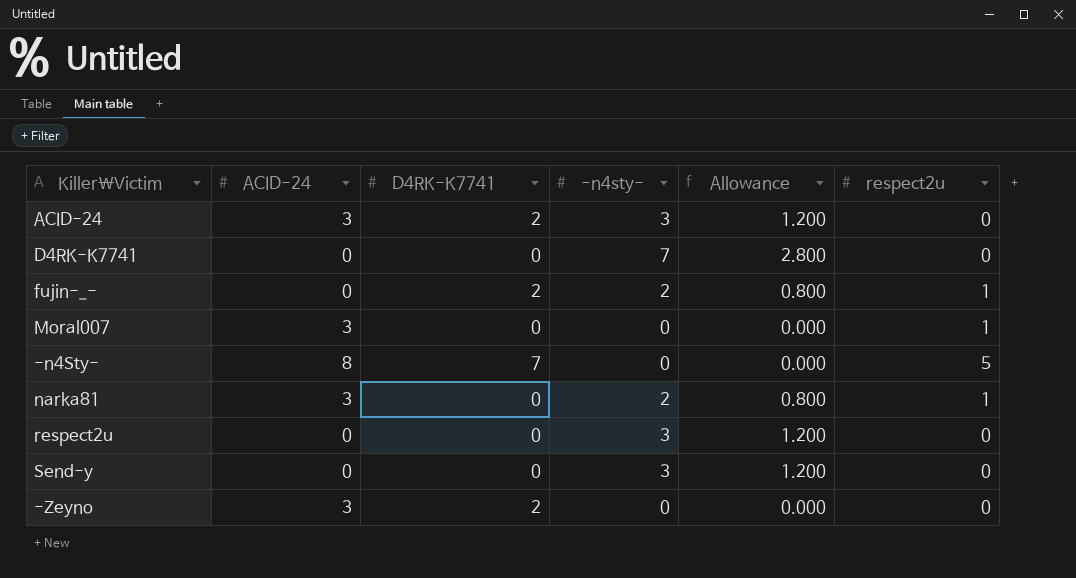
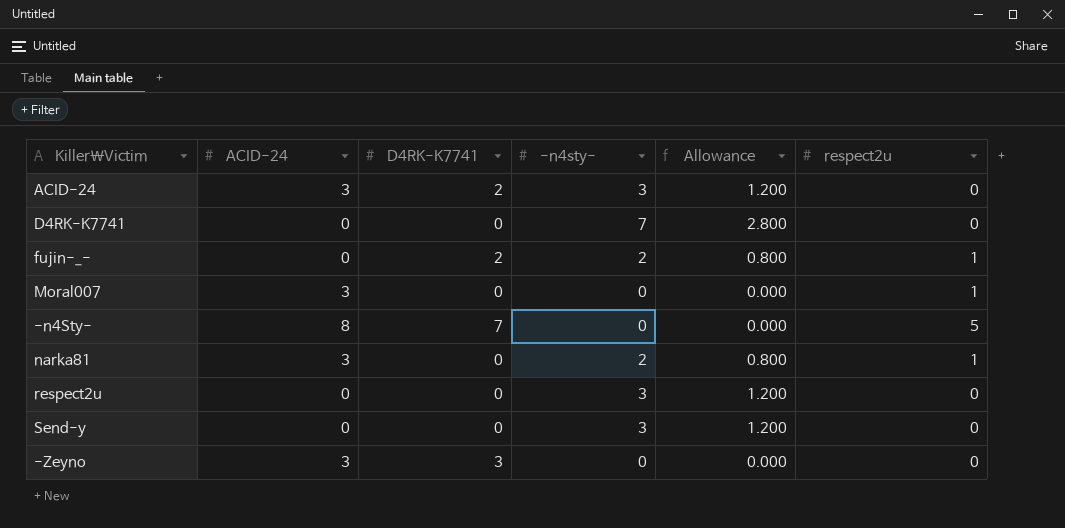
-Zeyno | D4RK-K7741: 2 -> 3

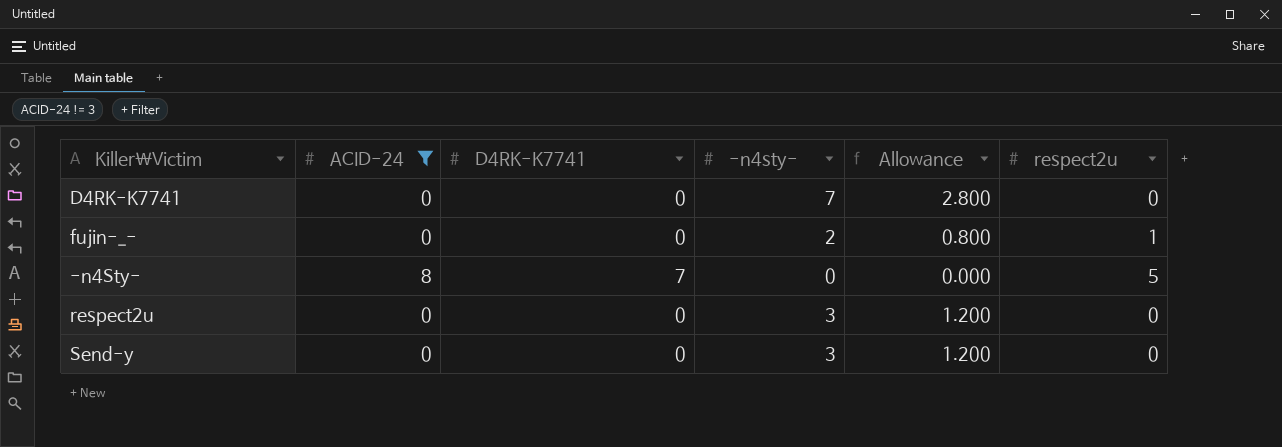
filter: none -> ACID-24 != 3
fujin-_- | D4RK-K7741: 2 -> 0

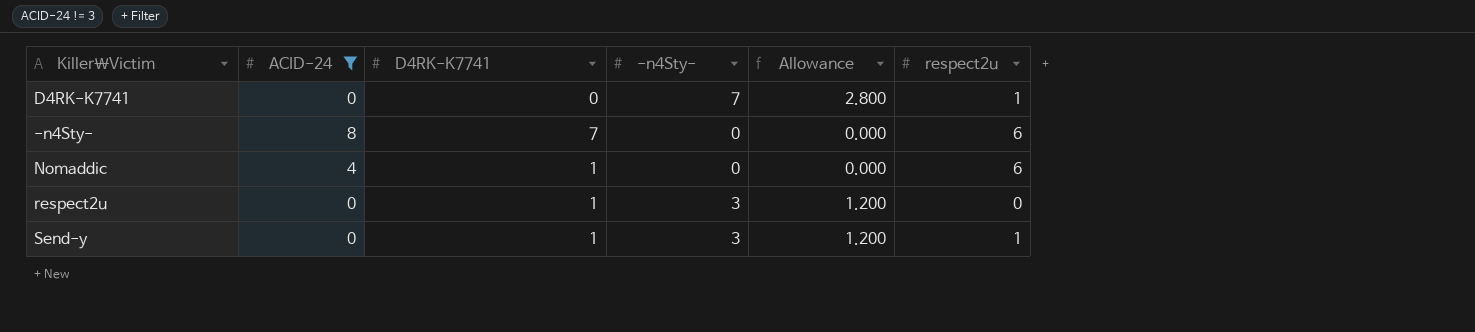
column name: -n4sty- -> -n4Sty-
row fujin-_-: 0 | 0 | 2 | 0.800 | 1 -> none
D4RK-K7741 | respect2u: 0 -> 1
-n4Sty- | respect2u: 5 -> 6
row Nomaddic: none -> 4 | 1 | 0 | 0.000 | 6
respect2u | D4RK-K7741: 0 -> 1
Send-y | D4RK-K7741: 0 -> 1
Send-y | respect2u: 0 -> 1

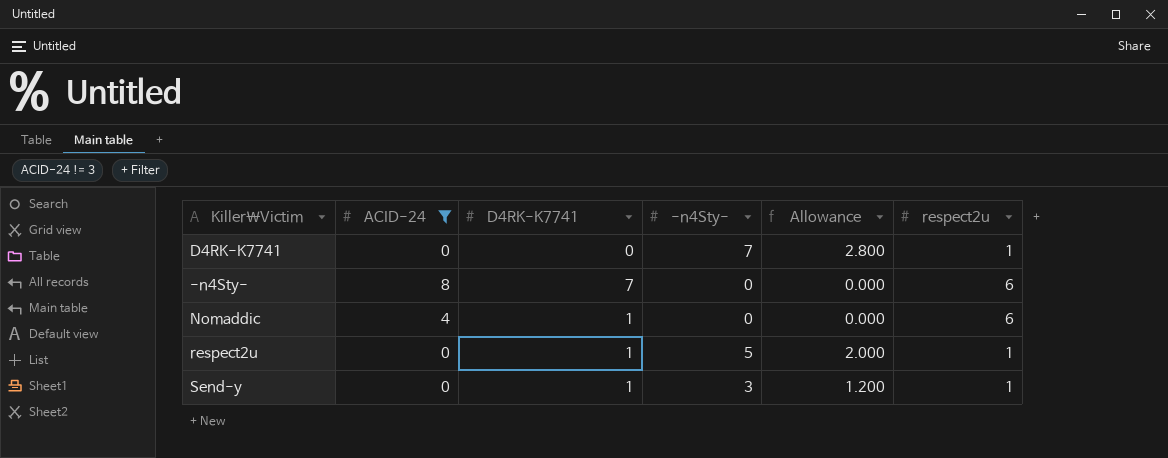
respect2u | -n4Sty-: 3 -> 5
respect2u | Allowance: 1.200 -> 2.000
respect2u | respect2u: 0 -> 1

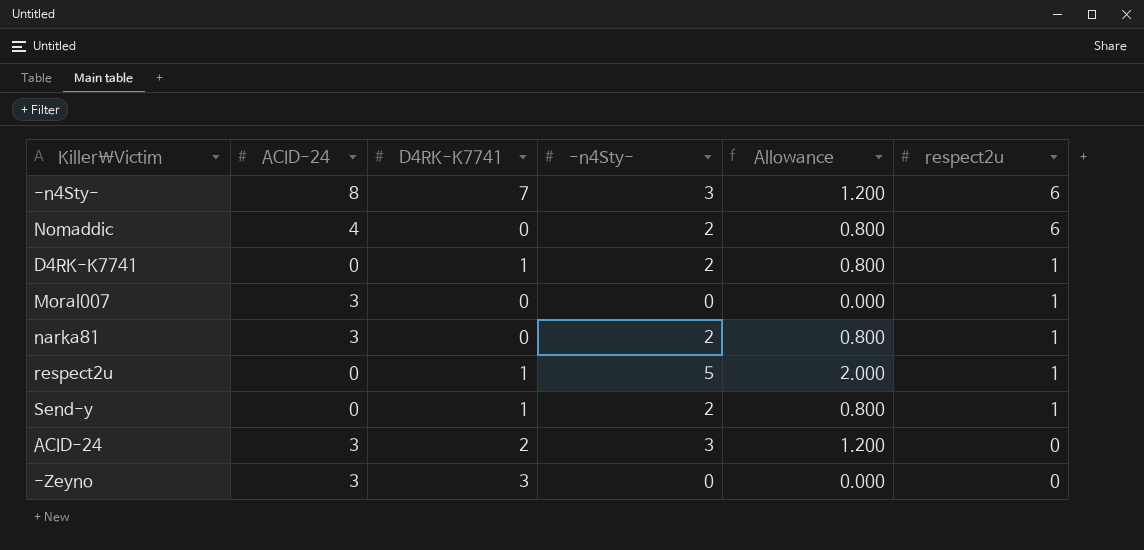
filter: ACID-24 != 3 -> none
row order: none -> respect2u descending
-n4Sty- | -n4Sty-: 0 -> 3
-n4Sty- | Allowance: 0.000 -> 1.200
Nomaddic | D4RK-K7741: 1 -> 0
Nomaddic | -n4Sty-: 0 -> 2
Nomaddic | Allowance: 0.000 -> 0.800
D4RK-K7741 | D4RK-K7741: 0 -> 1
D4RK-K7741 | -n4Sty-: 7 -> 2
D4RK-K7741 | Allowance: 2.800 -> 0.800
Send-y | -n4Sty-: 3 -> 2
Send-y | Allowance: 1.200 -> 0.800

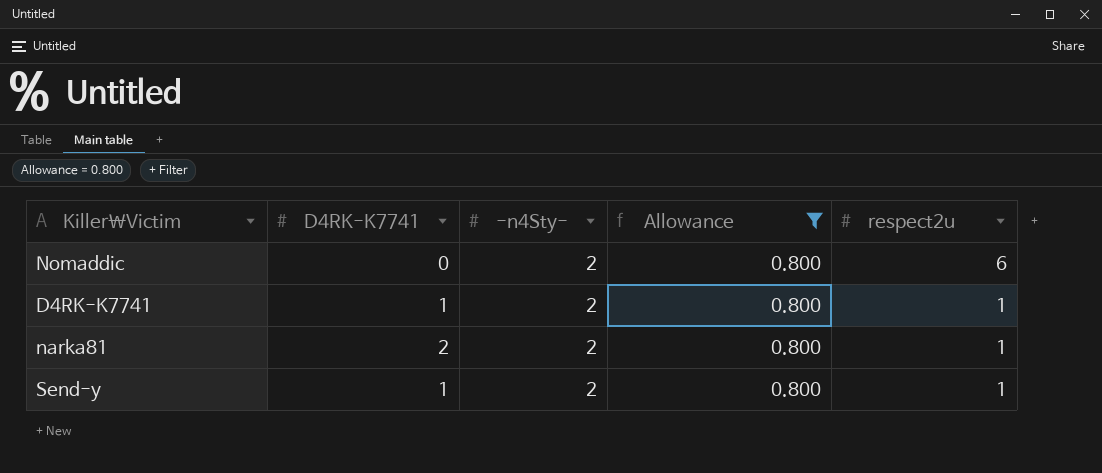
filter: none -> Allowance = 0.800
column ACID-24 | position: 2 -> none
narka81 | D4RK-K7741: 0 -> 2

